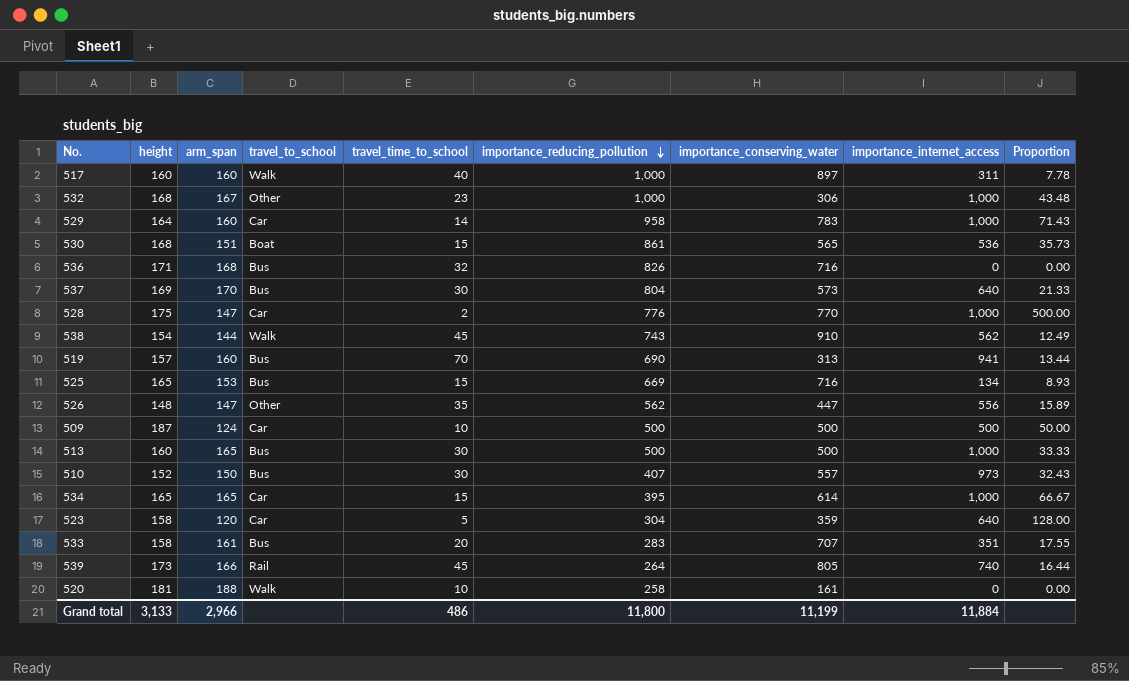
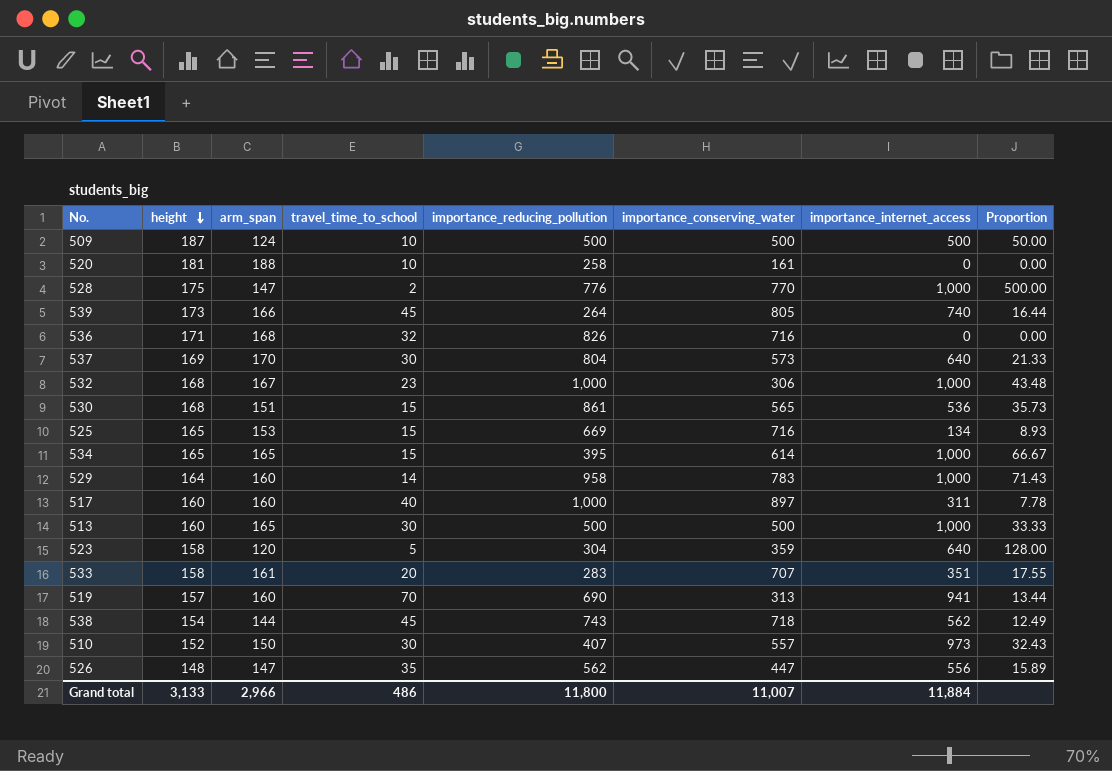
row order: importance_reducing_pollution descending -> height descending
column travel_to_school | position: 4 -> none
538 | importance_conserving_water: 910 -> 718
Grand total | importance_conserving_water: 11,199 -> 11,007

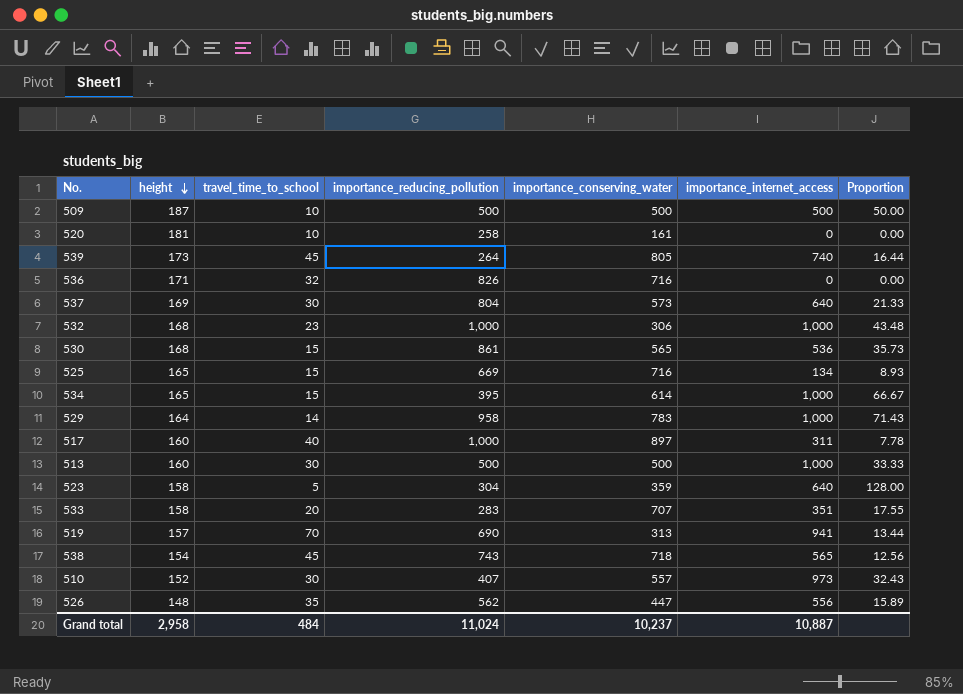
column arm_span | position: 3 -> none
row 528: 175 | 147 | 2 | 776 | 770 | 1,000 | 500.00 -> none
538 | importance_internet_access: 562 -> 565
538 | Proportion: 12.49 -> 12.56
Grand total | height: 3,133 -> 2,958
Grand total | travel_time_to_school: 486 -> 484
Grand total | importance_reducing_pollution: 11,800 -> 11,024
Grand total | importance_conserving_water: 11,007 -> 10,237
Grand total | importance_internet_access: 11,884 -> 10,887

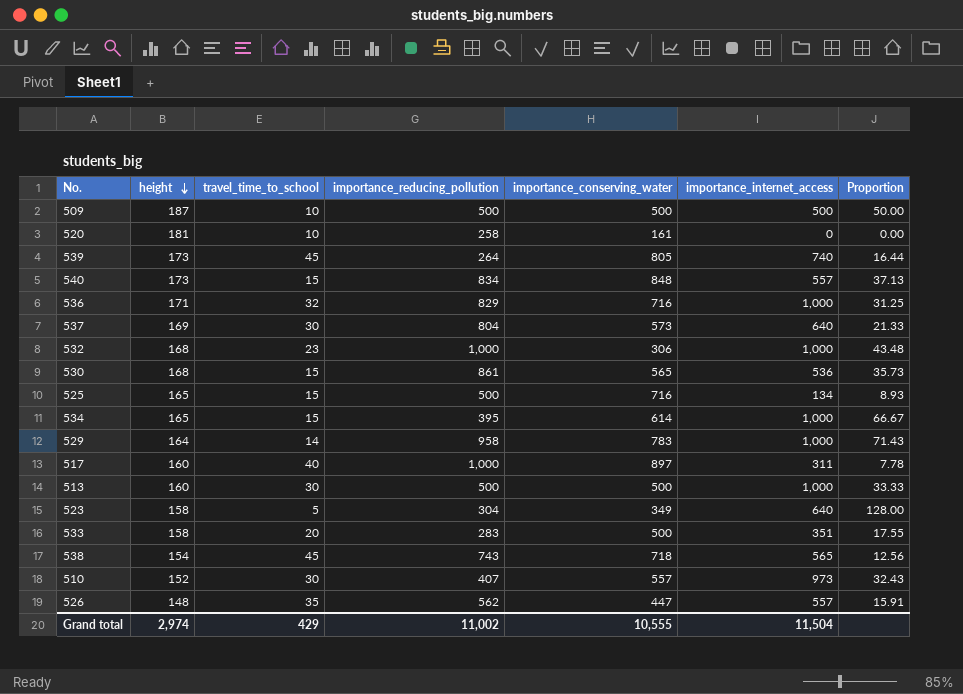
row 519: 157 | 70 | 690 | 313 | 941 | 13.44 -> none
row 540: none -> 173 | 15 | 834 | 848 | 557 | 37.13
536 | importance_reducing_pollution: 826 -> 829
536 | importance_internet_access: 0 -> 1,000
536 | Proportion: 0.00 -> 31.25
525 | importance_reducing_pollution: 669 -> 500
523 | importance_conserving_water: 359 -> 349
533 | importance_conserving_water: 707 -> 500
526 | importance_internet_access: 556 -> 557
526 | Proportion: 15.89 -> 15.91
Grand total | height: 2,958 -> 2,974
Grand total | travel_time_to_school: 484 -> 429
Grand total | importance_reducing_pollution: 11,024 -> 11,002
Grand total | importance_conserving_water: 10,237 -> 10,555
Grand total | importance_internet_access: 10,887 -> 11,504

